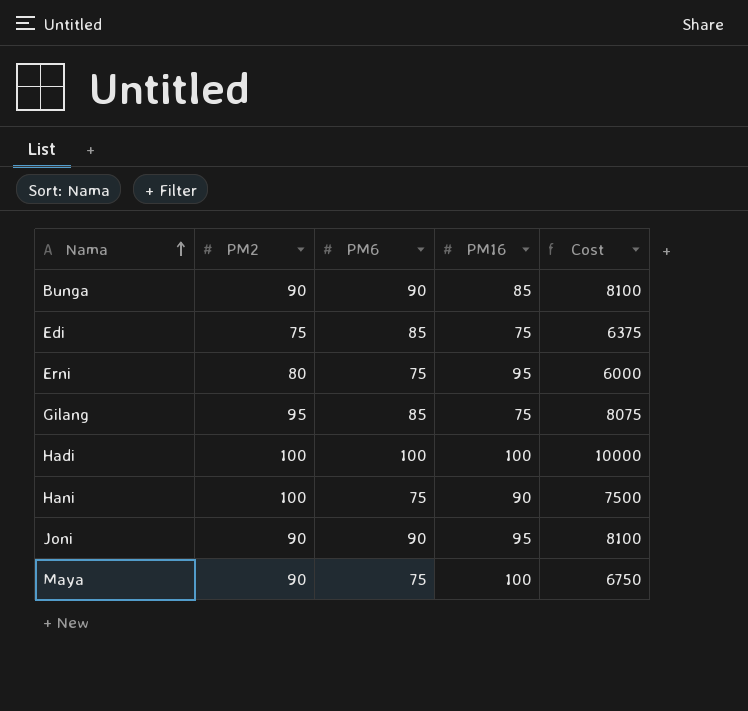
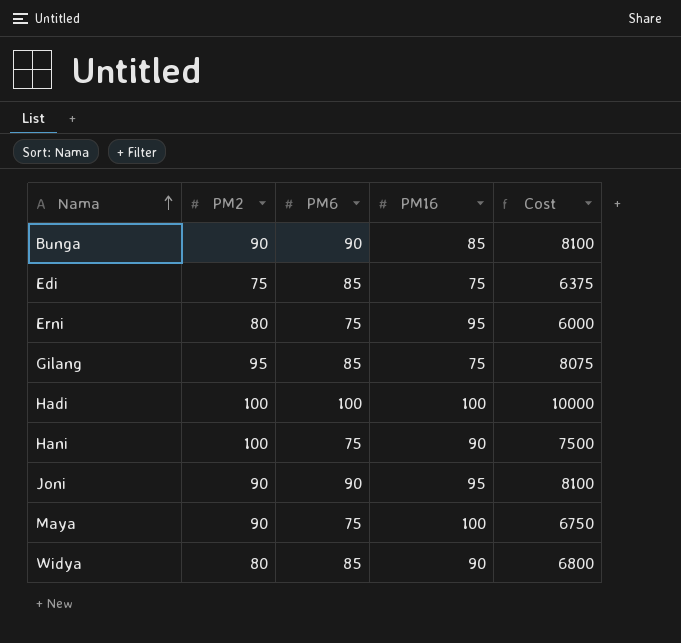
row Widya: none -> 80 | 85 | 90 | 6800

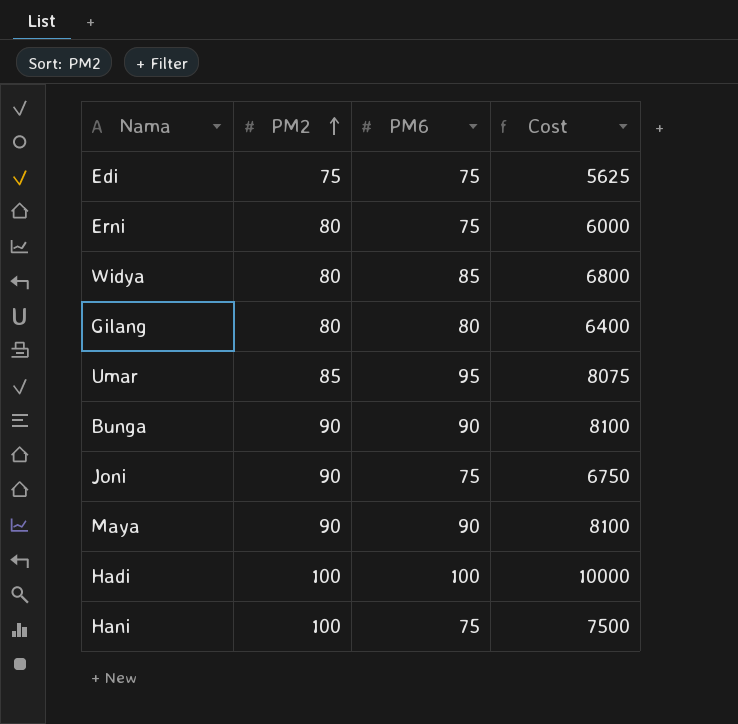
row order: Nama ascending -> PM2 ascending
column PM16 | position: 4 -> none
Edi | PM6: 85 -> 75
Edi | Cost: 6375 -> 5625
Gilang | PM2: 95 -> 80
Gilang | PM6: 85 -> 80
Gilang | Cost: 8075 -> 6400
row Umar: none -> 85 | 95 | 8075
Joni | PM6: 90 -> 75
Joni | Cost: 8100 -> 6750
Maya | PM6: 75 -> 90
Maya | Cost: 6750 -> 8100

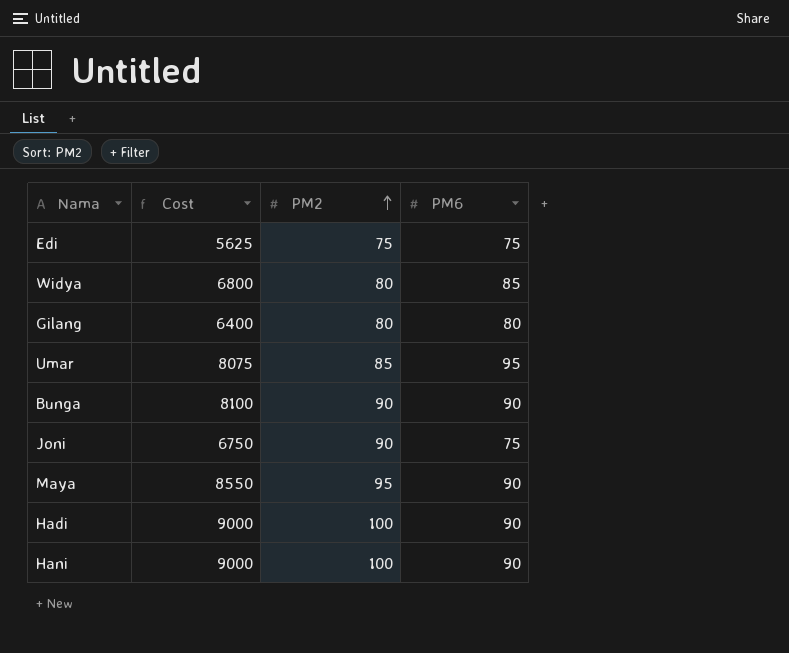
column Cost | position: 4 -> 2
row Erni: 80 | 75 | 6000 -> none
Maya | Cost: 8100 -> 8550
Maya | PM2: 90 -> 95
Hadi | Cost: 10000 -> 9000
Hadi | PM6: 100 -> 90
Hani | Cost: 7500 -> 9000
Hani | PM6: 75 -> 90

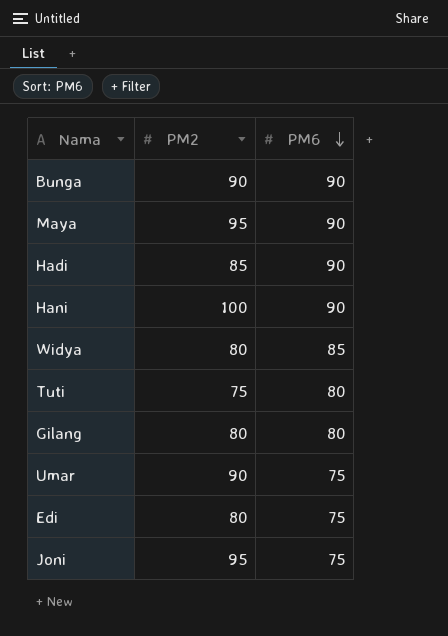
row order: PM2 ascending -> PM6 descending
column Cost | formula: [PM2] * [PM6] -> none
Hadi | PM2: 100 -> 85
row Tuti: none -> 75 | 80
Umar | PM2: 85 -> 90
Umar | PM6: 95 -> 75
Edi | PM2: 75 -> 80
Joni | PM2: 90 -> 95

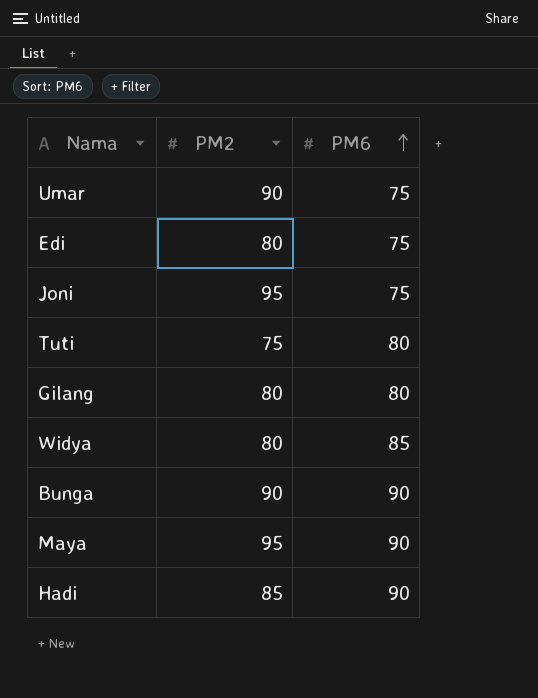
row order: PM6 descending -> PM6 ascending
row Hani: 100 | 90 -> none

